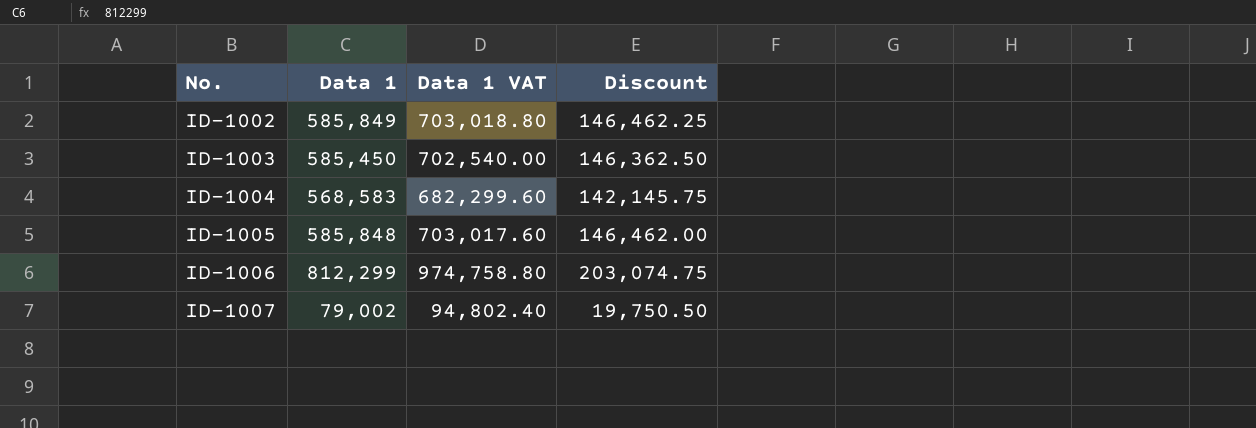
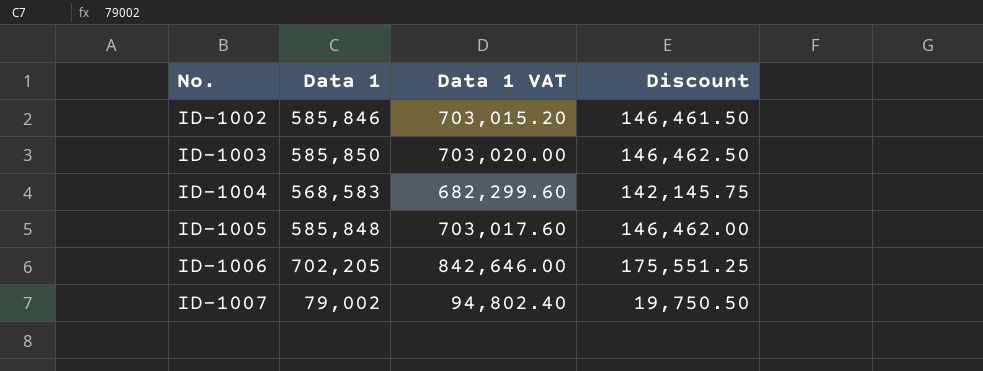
ID-1002 | Data 1: 585,849 -> 585,846
ID-1002 | Data 1 VAT: 703,018.80 -> 703,015.20
ID-1002 | Discount: 146,462.25 -> 146,461.50
ID-1003 | Data 1: 585,450 -> 585,850
ID-1003 | Data 1 VAT: 702,540.00 -> 703,020.00
ID-1003 | Discount: 146,362.50 -> 146,462.50
ID-1006 | Data 1: 812,299 -> 702,205
ID-1006 | Data 1 VAT: 974,758.80 -> 842,646.00
ID-1006 | Discount: 203,074.75 -> 175,551.25

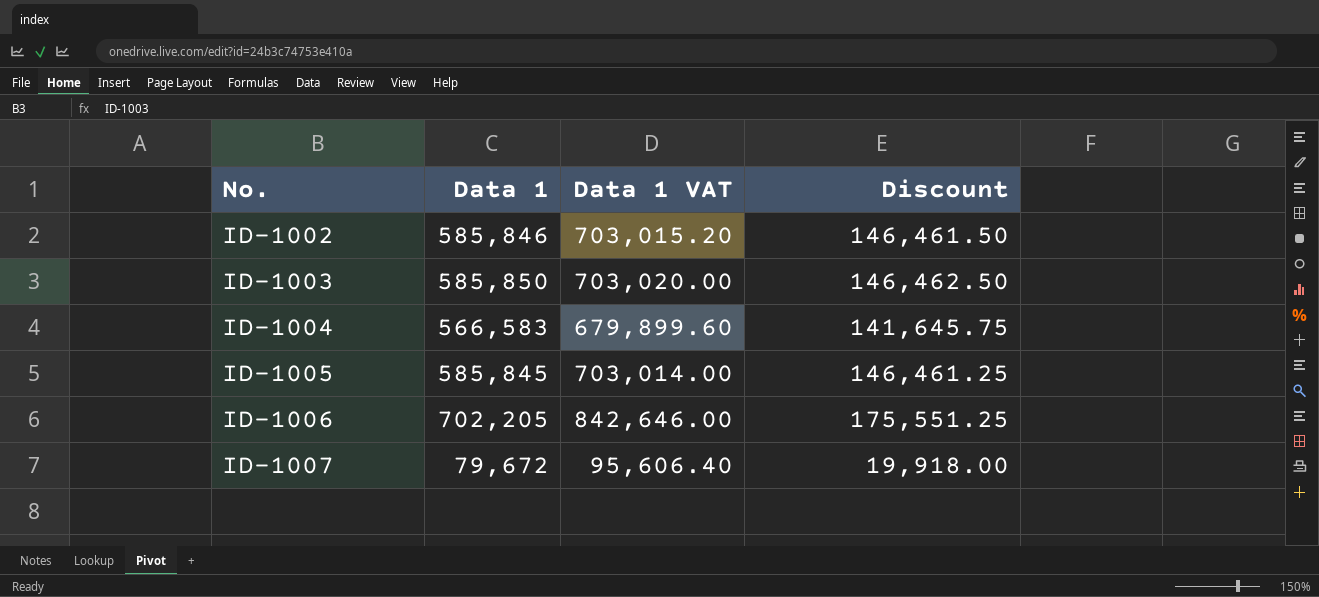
ID-1004 | Data 1: 568,583 -> 566,583
ID-1004 | Data 1 VAT: 682,299.60 -> 679,899.60
ID-1004 | Discount: 142,145.75 -> 141,645.75
ID-1005 | Data 1: 585,848 -> 585,845
ID-1005 | Data 1 VAT: 703,017.60 -> 703,014.00
ID-1005 | Discount: 146,462.00 -> 146,461.25
ID-1007 | Data 1: 79,002 -> 79,672
ID-1007 | Data 1 VAT: 94,802.40 -> 95,606.40
ID-1007 | Discount: 19,750.50 -> 19,918.00

